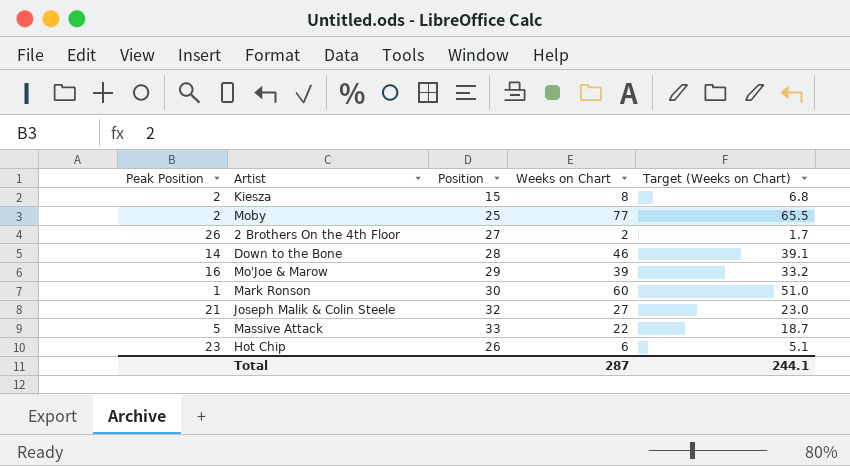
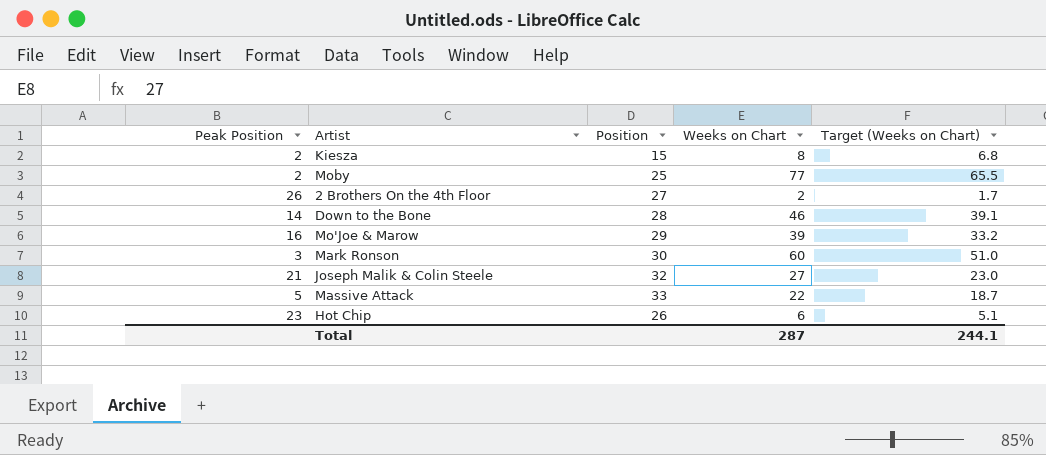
Mark Ronson | Peak Position: 1 -> 3

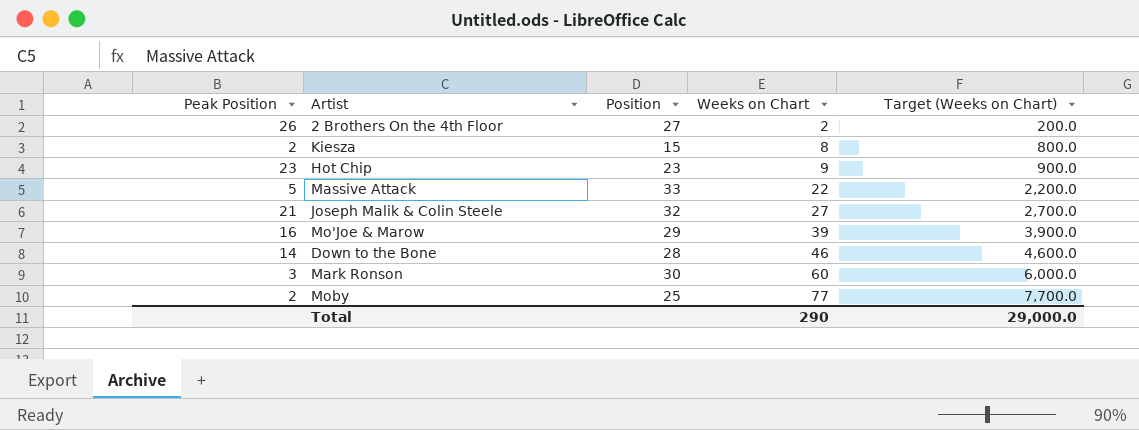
row order: none -> Weeks on Chart ascending
column Target (Weeks on Chart) | formula: [Weeks on Chart] * 0.85 -> [Weeks on Chart] * 100
Hot Chip | Position: 26 -> 23
Hot Chip | Weeks on Chart: 6 -> 9
Total | Weeks on Chart: 287 -> 290
Total | Target (Weeks on Chart): 244.1 -> 29,000.0

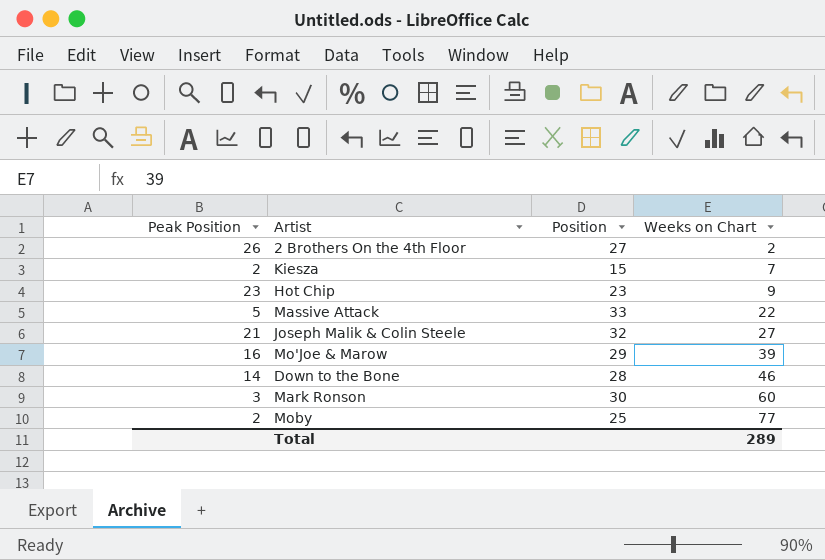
column Target (Weeks on Chart) | formula: [Weeks on Chart] * 100 -> none
Kiesza | Weeks on Chart: 8 -> 7
Total | Weeks on Chart: 290 -> 289

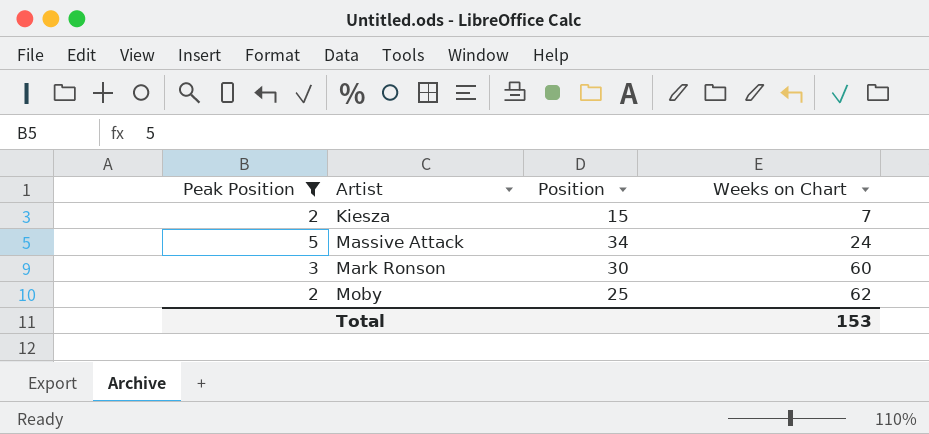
filter: none -> Peak Position <= 5
Massive Attack | Position: 33 -> 34
Massive Attack | Weeks on Chart: 22 -> 24
Moby | Weeks on Chart: 77 -> 62
Total | Weeks on Chart: 289 -> 153

